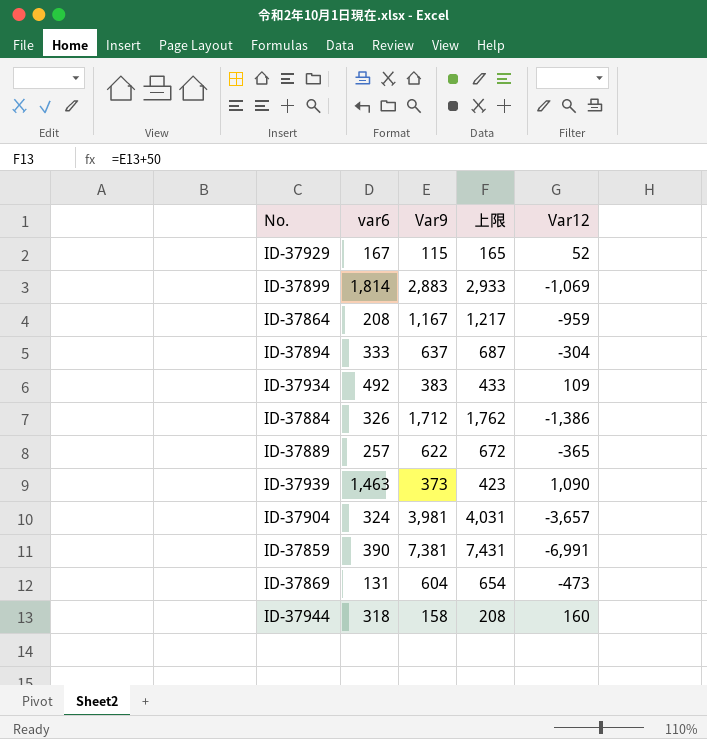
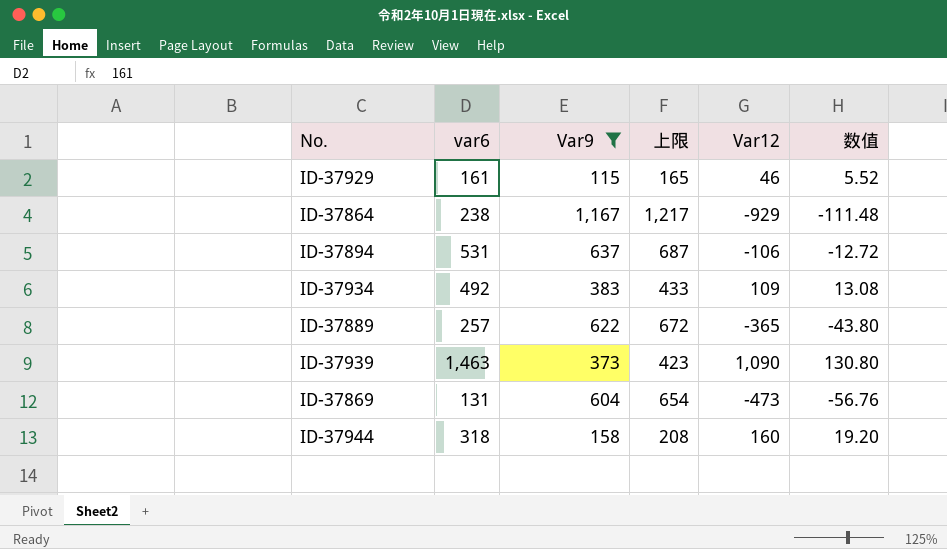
filter: none -> Var9 <= 1,167
column 数值 | formula: none -> [Var12] * 0.12
ID-37929 | var6: 167 -> 161
ID-37929 | Var12: 52 -> 46
ID-37864 | var6: 208 -> 238
ID-37864 | Var12: -959 -> -929
ID-37894 | var6: 333 -> 531
ID-37894 | Var12: -304 -> -106

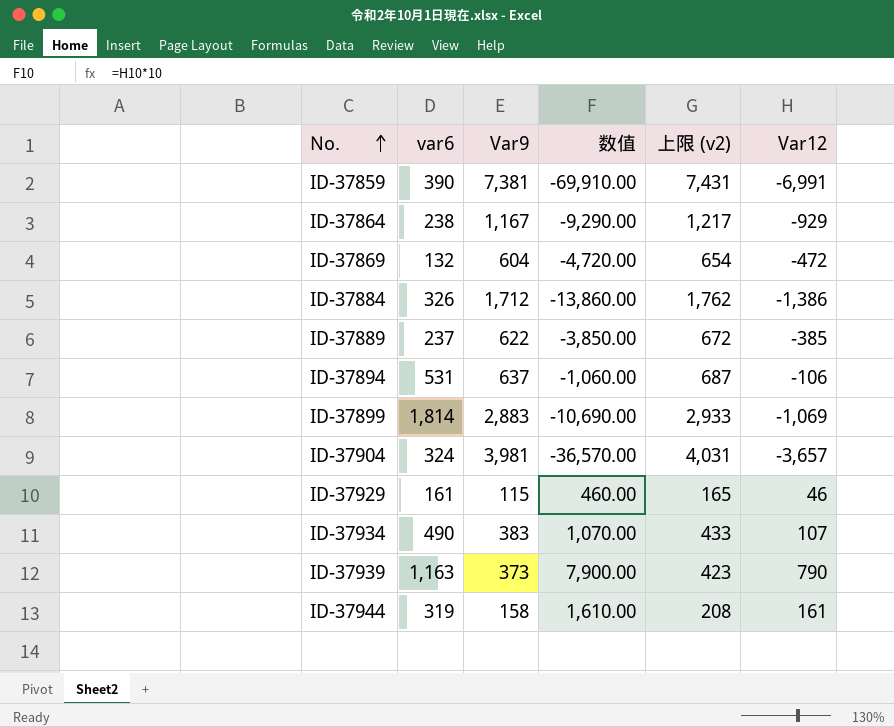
filter: Var9 <= 1,167 -> none
row order: none -> No. ascending
column 数值 | formula: [Var12] * 0.12 -> [Var12] * 10
column 数值 | position: 6 -> 4
column name: 上限 -> 上限 (v2)
ID-37869 | var6: 131 -> 132
ID-37869 | Var12: -473 -> -472
ID-37889 | var6: 257 -> 237
ID-37889 | Var12: -365 -> -385
ID-37934 | var6: 492 -> 490
ID-37934 | Var12: 109 -> 107
ID-37939 | var6: 1,463 -> 1,163
ID-37939 | Var12: 1,090 -> 790
ID-37944 | var6: 318 -> 319
ID-37944 | Var12: 160 -> 161

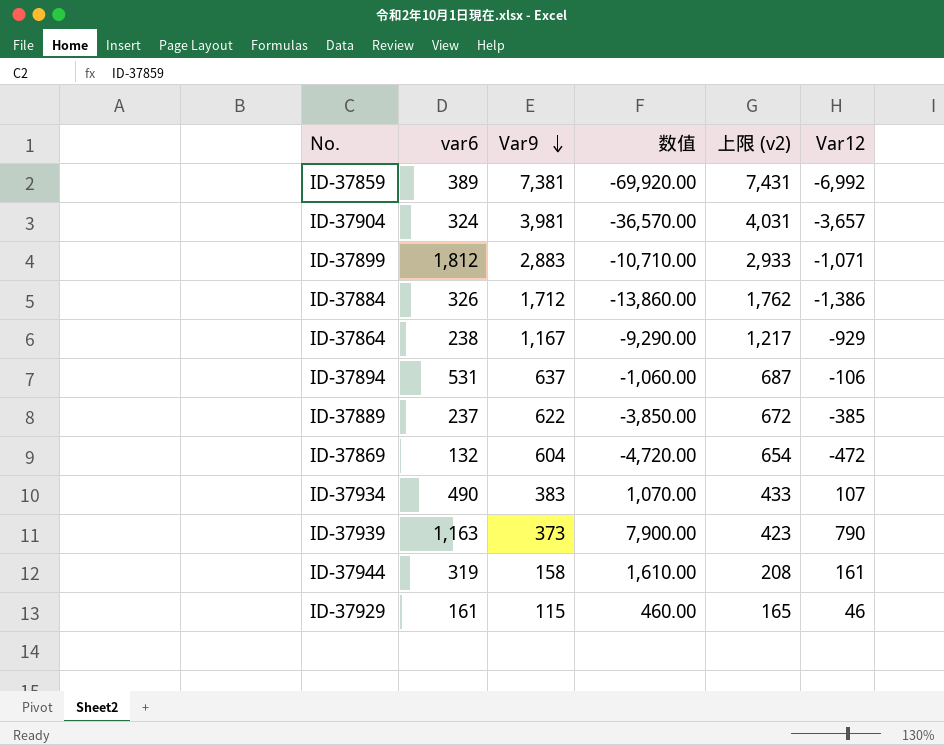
row order: No. ascending -> Var9 descending
ID-37859 | var6: 390 -> 389
ID-37859 | 数值: -69,910.00 -> -69,920.00
ID-37859 | Var12: -6,991 -> -6,992
ID-37899 | var6: 1,814 -> 1,812
ID-37899 | 数值: -10,690.00 -> -10,710.00
ID-37899 | Var12: -1,069 -> -1,071

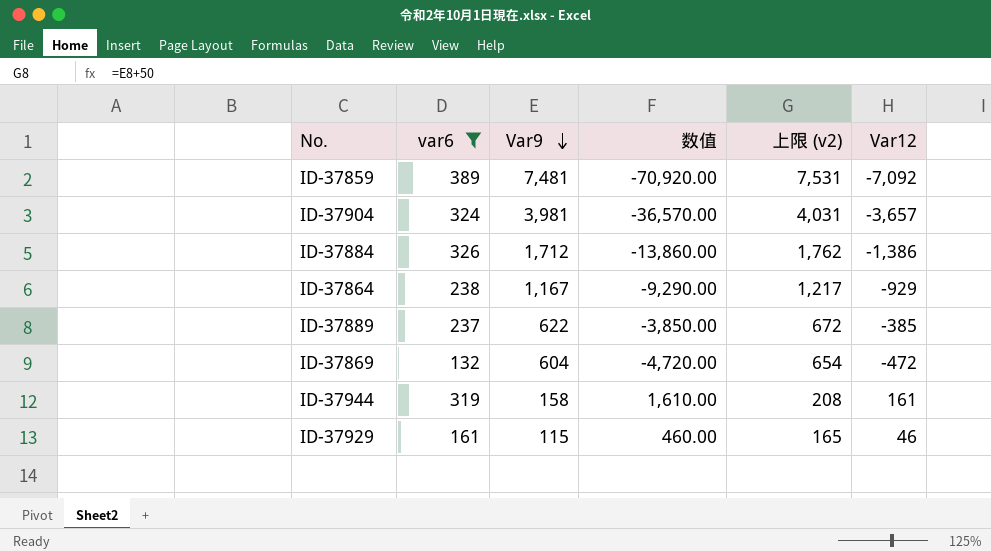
filter: none -> var6 <= 389
ID-37859 | Var9: 7,381 -> 7,481
ID-37859 | 数值: -69,920.00 -> -70,920.00
ID-37859 | 上限 (v2): 7,431 -> 7,531
ID-37859 | Var12: -6,992 -> -7,092

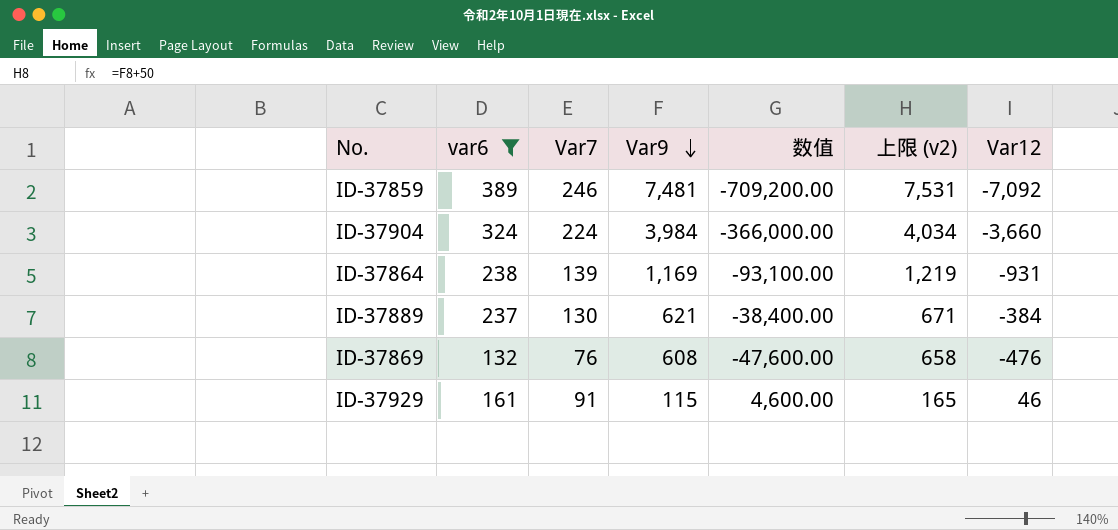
column Var7 | position: none -> 3
column 数值 | formula: [Var12] * 10 -> [Var12] * 100
row ID-37884: 326 | 1,712 | -13,860.00 | 1,762 | -1,386 -> none
row ID-37944: 319 | 158 | 1,610.00 | 208 | 161 -> none
ID-37904 | Var9: 3,981 -> 3,984
ID-37904 | 上限 (v2): 4,031 -> 4,034
ID-37904 | Var12: -3,657 -> -3,660
ID-37864 | Var9: 1,167 -> 1,169
ID-37864 | 上限 (v2): 1,217 -> 1,219
ID-37864 | Var12: -929 -> -931
ID-37889 | Var9: 622 -> 621
ID-37889 | 上限 (v2): 672 -> 671
ID-37889 | Var12: -385 -> -384
ID-37869 | Var9: 604 -> 608
ID-37869 | 上限 (v2): 654 -> 658
ID-37869 | Var12: -472 -> -476

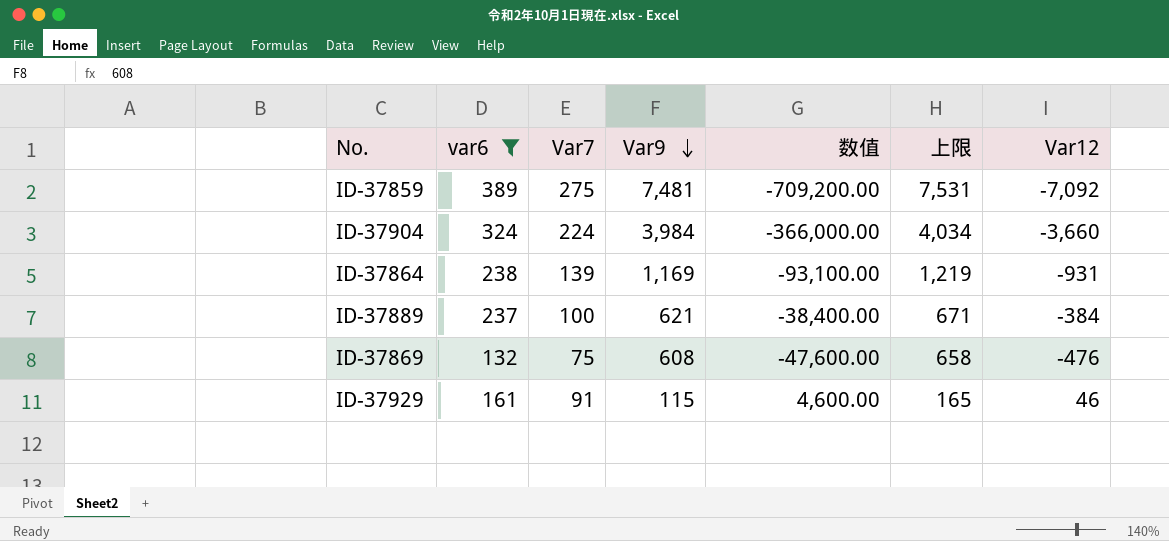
column name: 上限 (v2) -> 上限
ID-37859 | Var7: 246 -> 275
ID-37889 | Var7: 130 -> 100
ID-37869 | Var7: 76 -> 75

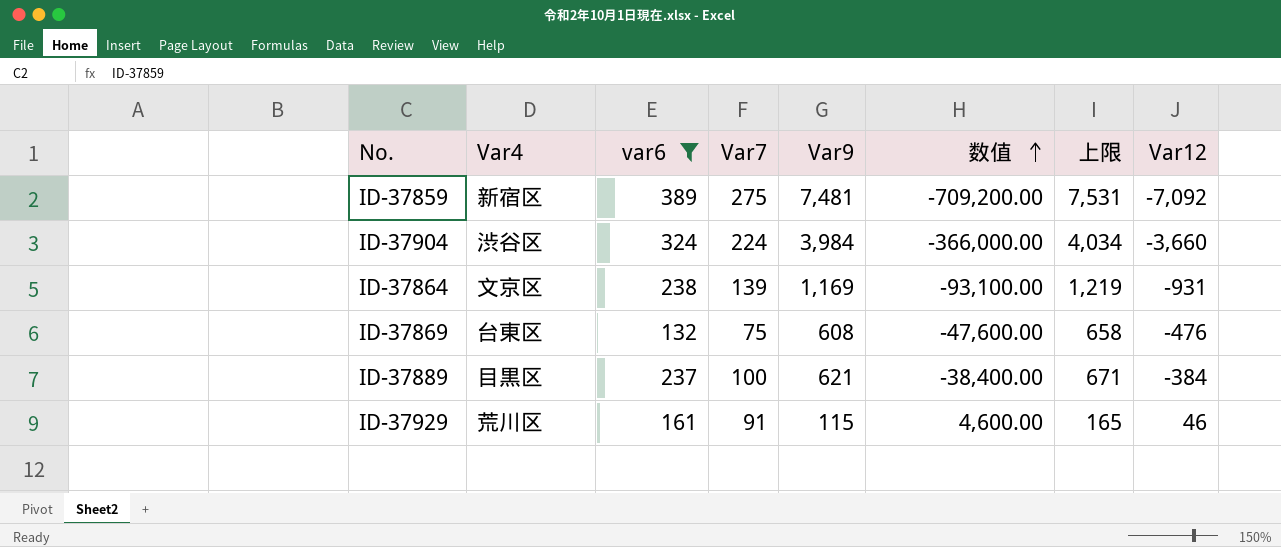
row order: Var9 descending -> 数值 ascending
column Var4 | position: none -> 2

